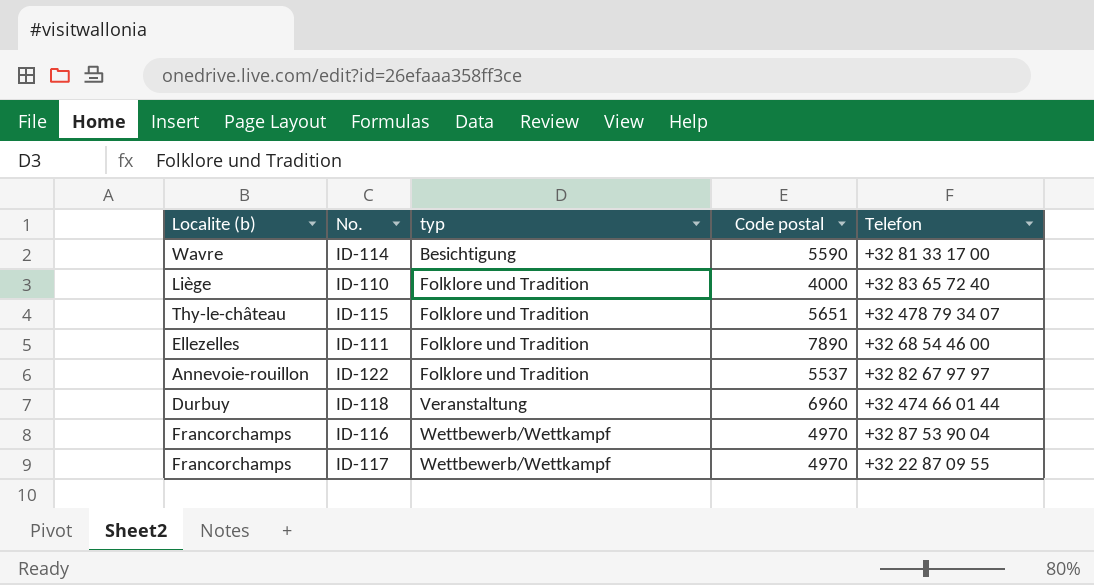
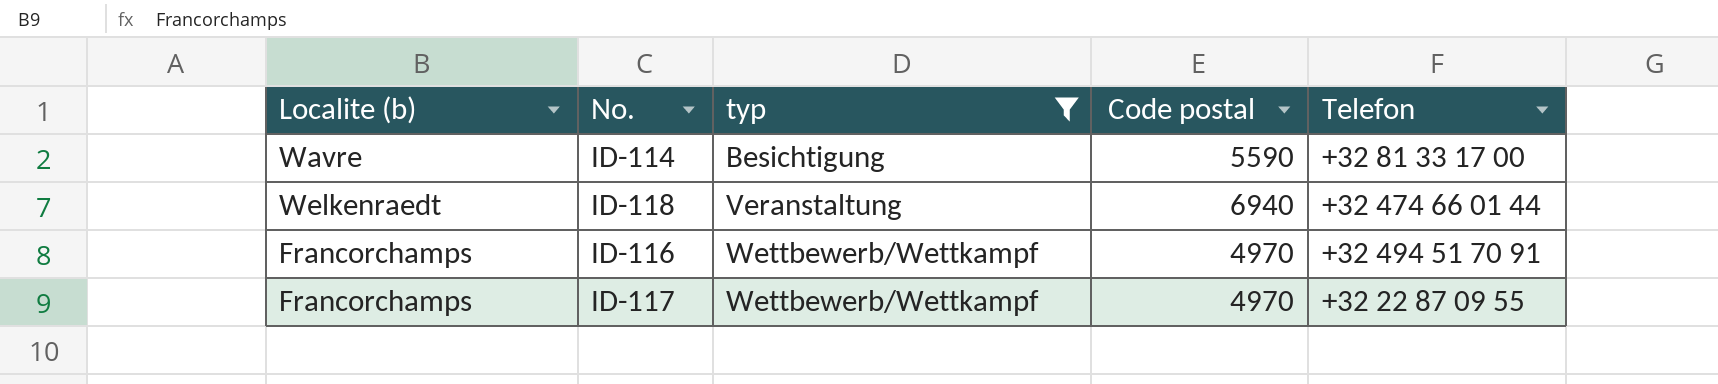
filter: none -> typ != Folklore und Tradition
ID-118 | Localite (b): Durbuy -> Welkenraedt
ID-118 | Code postal: 6960 -> 6940
ID-116 | Telefon: +32 87 53 90 04 -> +32 494 51 70 91

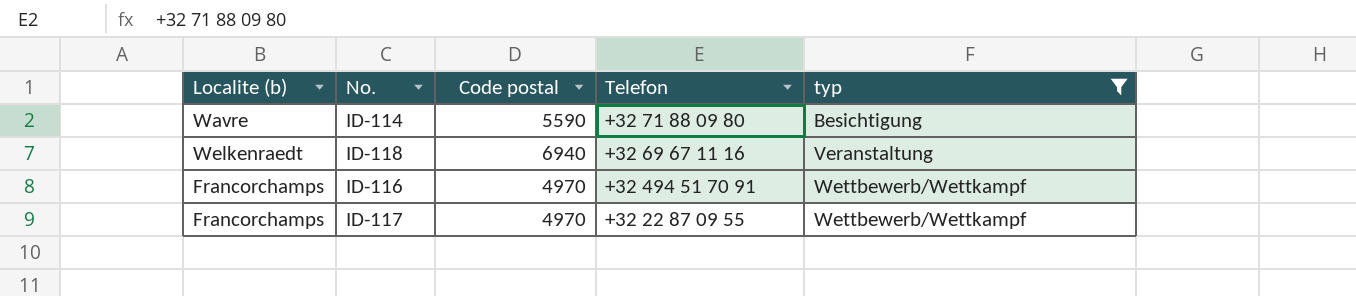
column typ | position: 3 -> 5
ID-114 | Telefon: +32 81 33 17 00 -> +32 71 88 09 80
ID-118 | Telefon: +32 474 66 01 44 -> +32 69 67 11 16

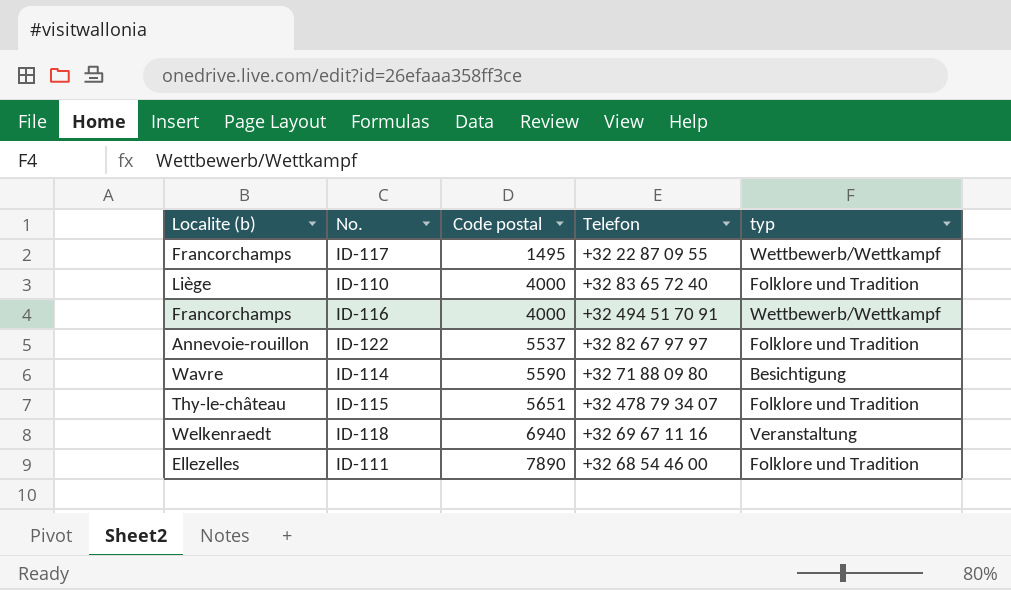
filter: typ != Folklore und Tradition -> none
row order: typ ascending -> Code postal ascending
ID-117 | Code postal: 4970 -> 1495
ID-116 | Code postal: 4970 -> 4000

